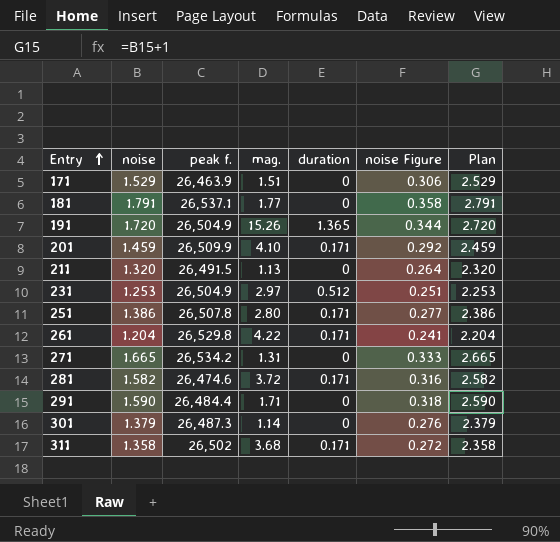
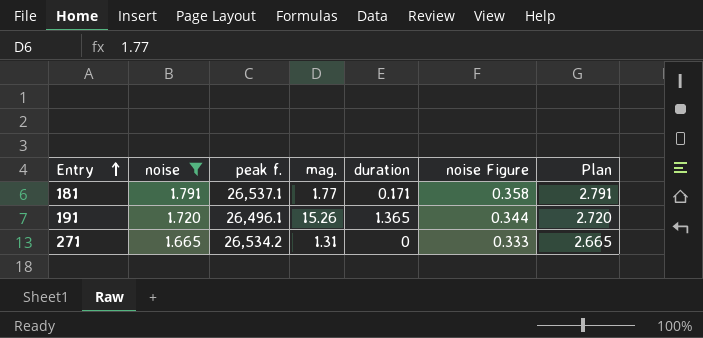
filter: none -> noise >= 1.665
181 | duration: 0 -> 0.171
191 | peak f.: 26,504.9 -> 26,496.1

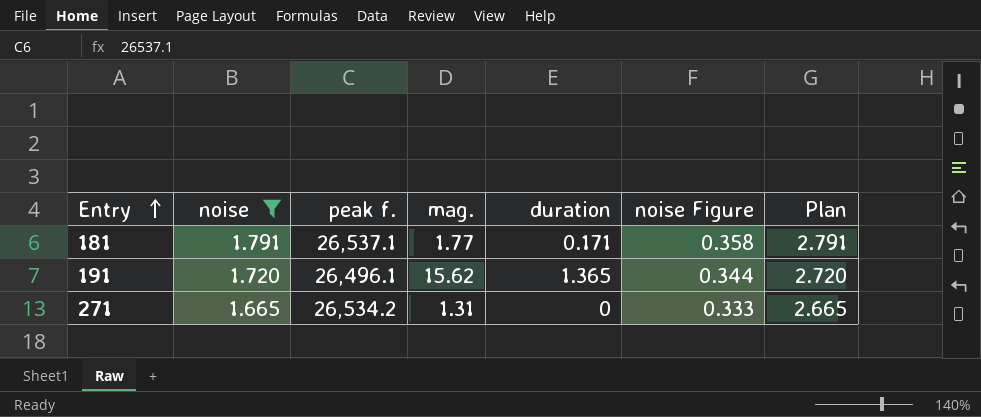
191 | mag.: 15.26 -> 15.62

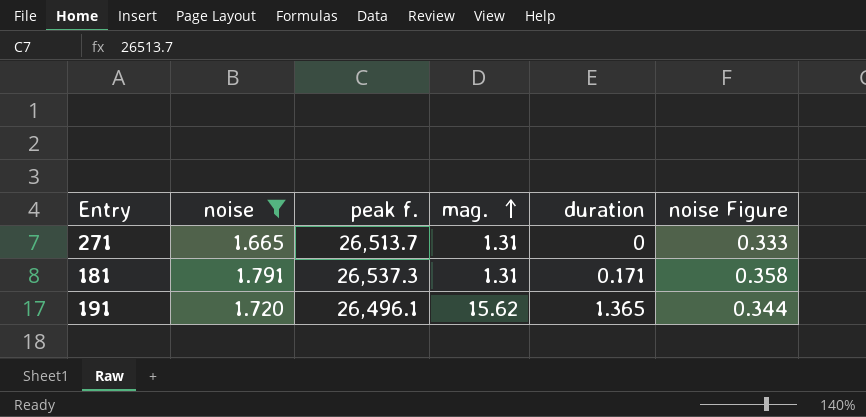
row order: Entry ascending -> mag. ascending
column Plan | formula: [noise] + 1 -> none
271 | peak f.: 26,534.2 -> 26,513.7
181 | peak f.: 26,537.1 -> 26,537.3
181 | mag.: 1.77 -> 1.31

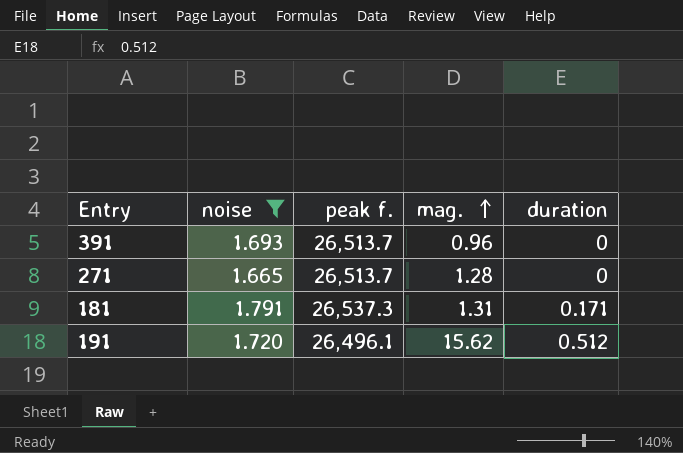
column noise Figure | formula: [noise] * 0.2 -> none
row 391: none -> 1.693 | 26,513.7 | 0.96 | 0
271 | mag.: 1.31 -> 1.28
191 | duration: 1.365 -> 0.512

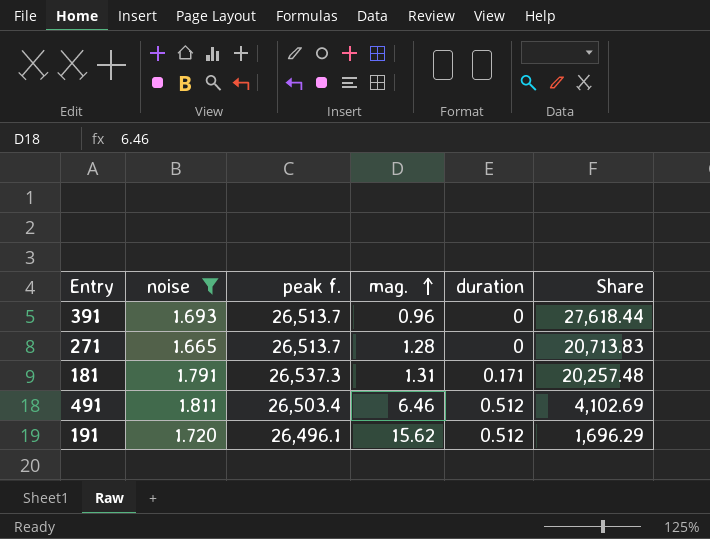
column Share | formula: none -> [peak f.] / [mag.]
row 491: none -> 1.811 | 26,503.4 | 6.46 | 0.512 | 4,102.69

